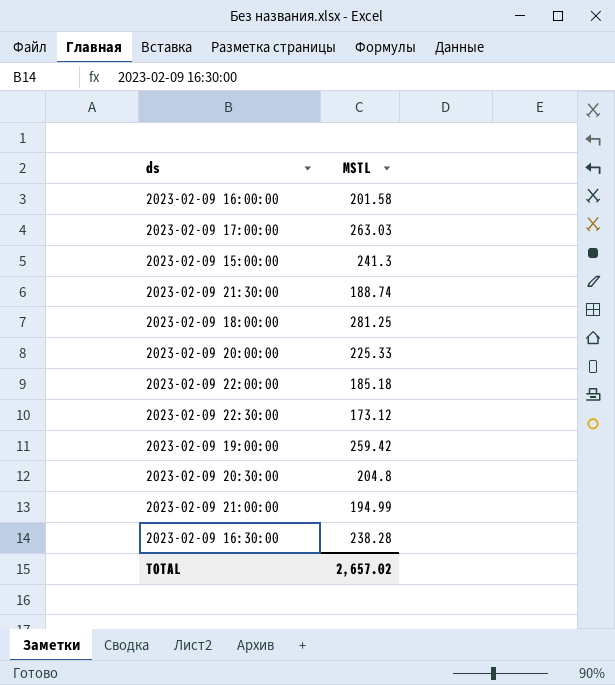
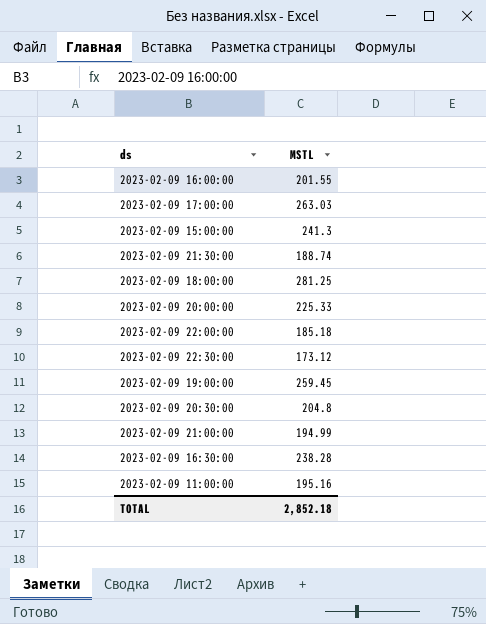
2023-02-09 16:00:00 | MSTL: 201.58 -> 201.55
2023-02-09 19:00:00 | MSTL: 259.42 -> 259.45
row 2023-02-09 11:00:00: none -> 195.16
TOTAL | MSTL: 2,657.02 -> 2,852.18

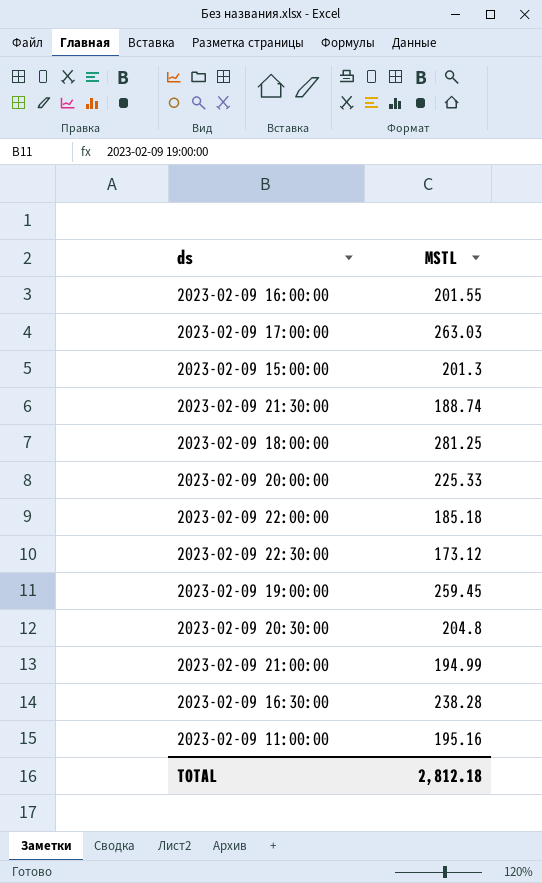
2023-02-09 15:00:00 | MSTL: 241.3 -> 201.3
TOTAL | MSTL: 2,852.18 -> 2,812.18

